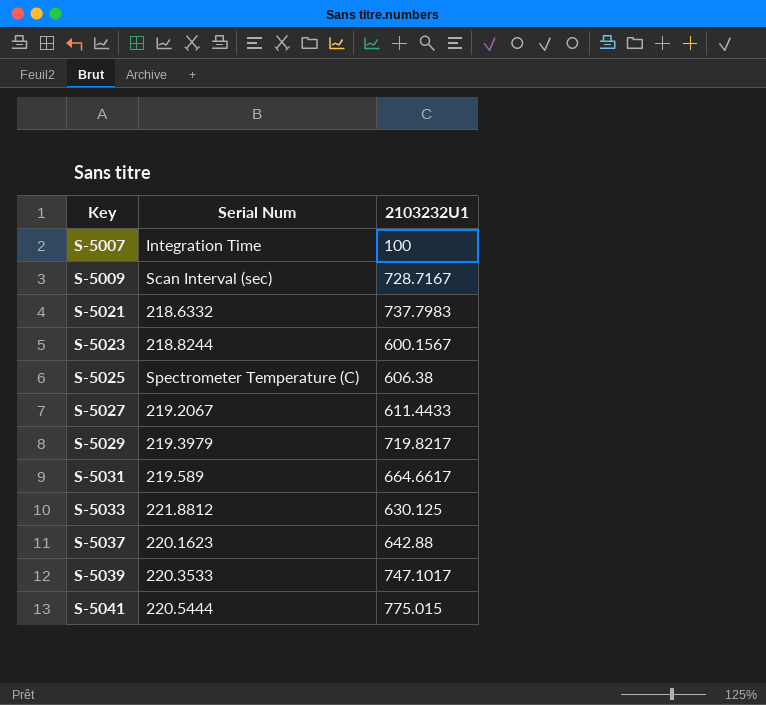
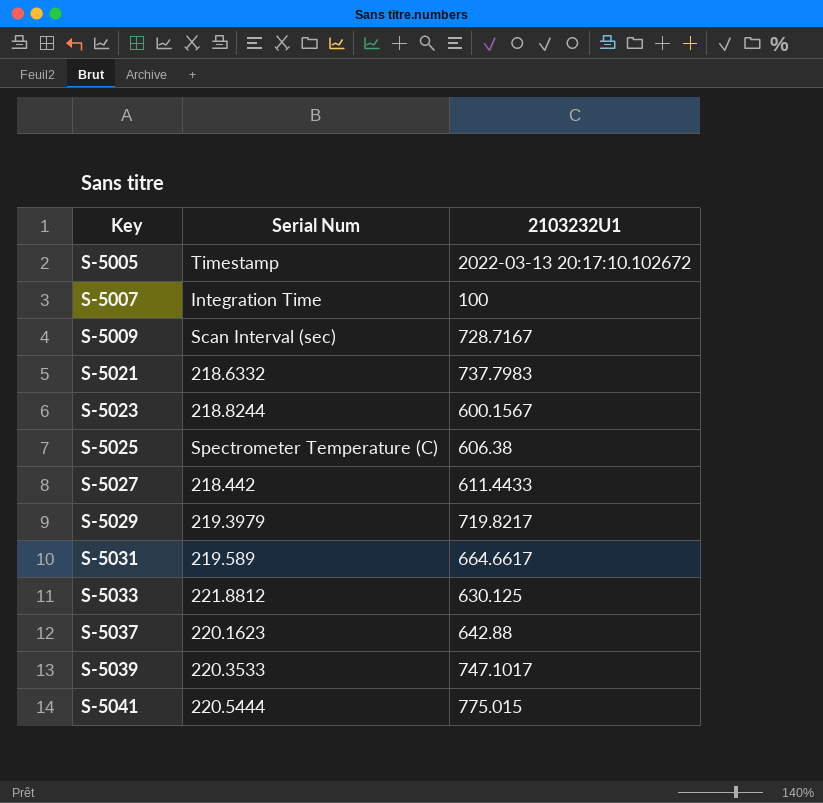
row S-5005: none -> Timestamp | 2022-03-13 20:17:10.102672
S-5027 | Serial Num: 219.2067 -> 218.442

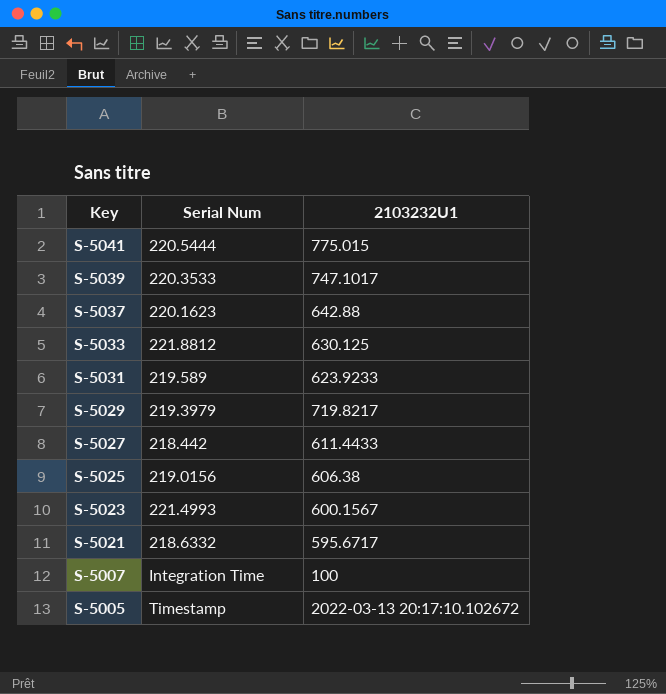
row order: Key ascending -> Key descending
row S-5009: Scan Interval (sec) | 728.7167 -> none
S-5031 | 2103232U1: 664.6617 -> 623.9233
S-5025 | Serial Num: Spectrometer Temperature (C) -> 219.0156
S-5023 | Serial Num: 218.8244 -> 221.4993
S-5021 | 2103232U1: 737.7983 -> 595.6717

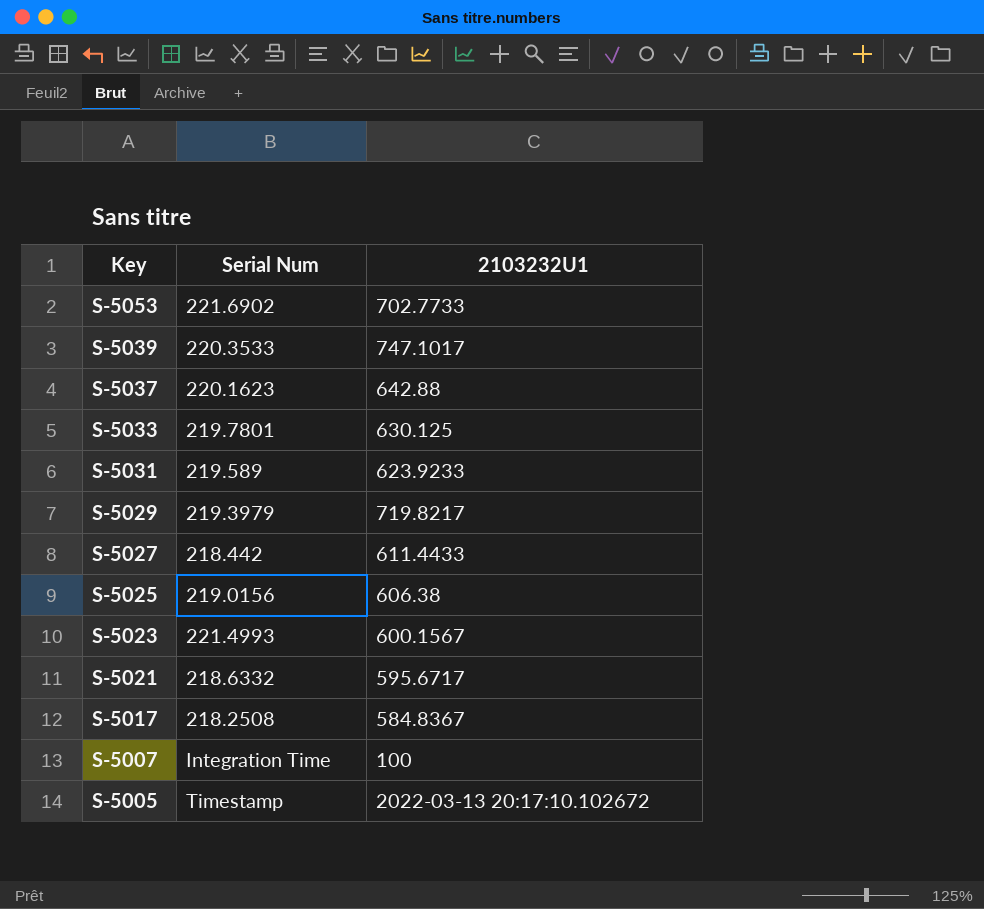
row S-5041: 220.5444 | 775.015 -> none
row S-5053: none -> 221.6902 | 702.7733
S-5033 | Serial Num: 221.8812 -> 219.7801
row S-5017: none -> 218.2508 | 584.8367

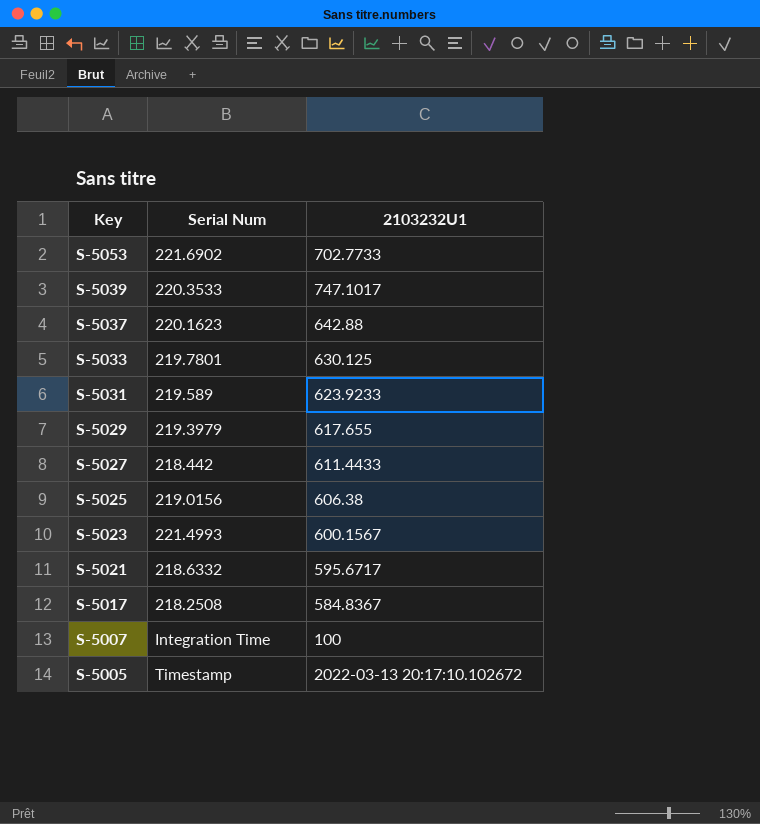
S-5029 | 2103232U1: 719.8217 -> 617.655

